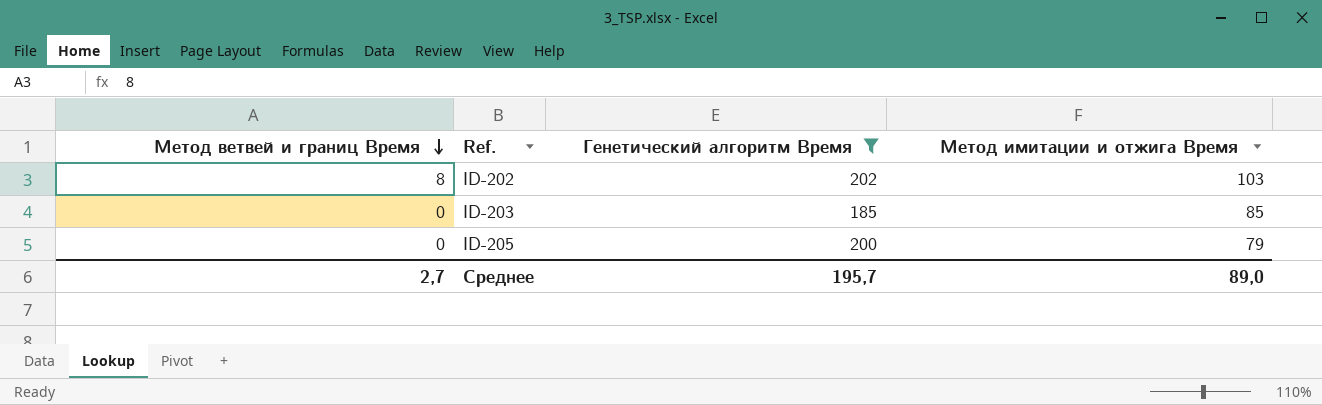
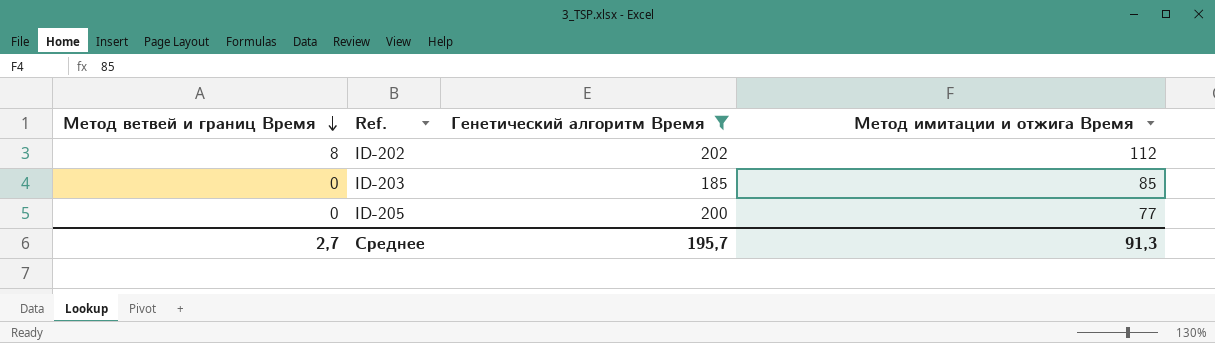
ID-202 | Метод имитации и отжига Время: 103 -> 112
ID-205 | Метод имитации и отжига Время: 79 -> 77
Среднее | Метод имитации и отжига Время: 89,0 -> 91,3

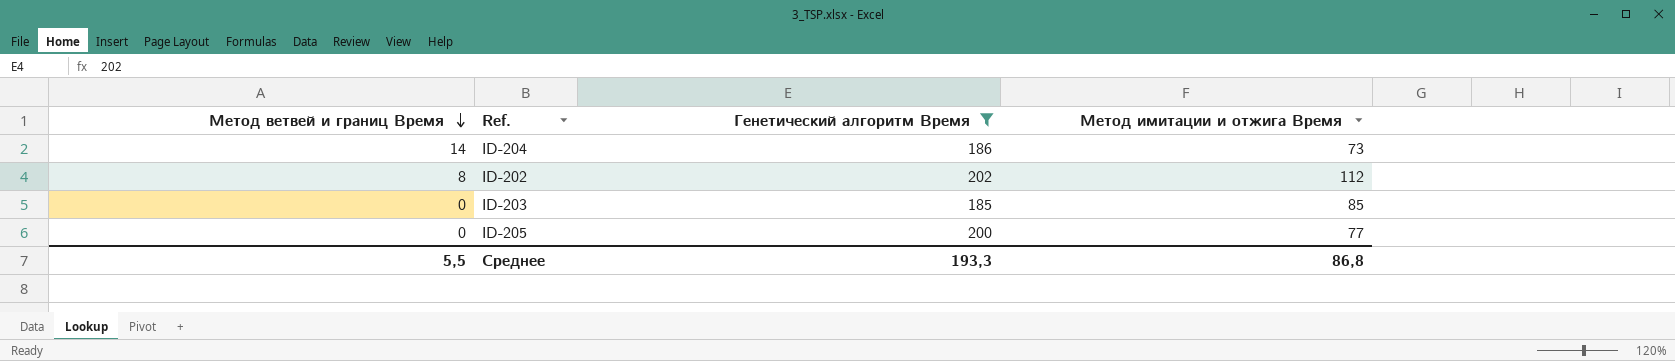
row ID-204: none -> 14 | 186 | 73
Среднее | Метод ветвей и границ Время: 2,7 -> 5,5
Среднее | Генетический алгоритм Время: 195,7 -> 193,3
Среднее | Метод имитации и отжига Время: 91,3 -> 86,8

